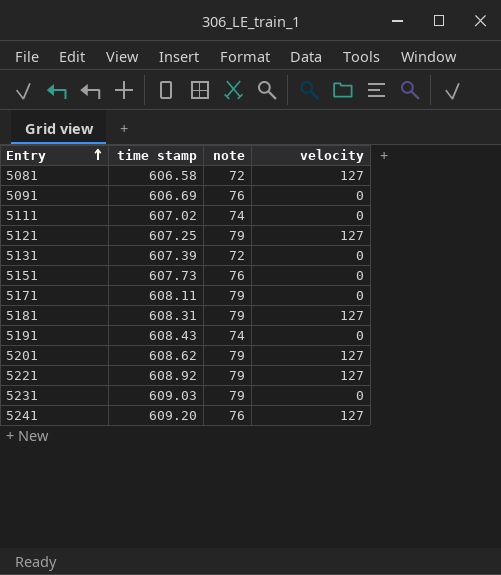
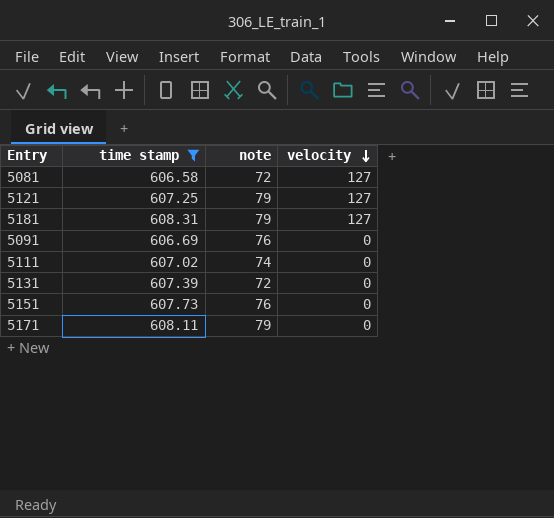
filter: none -> time stamp <= 608.31
row order: Entry ascending -> velocity descending

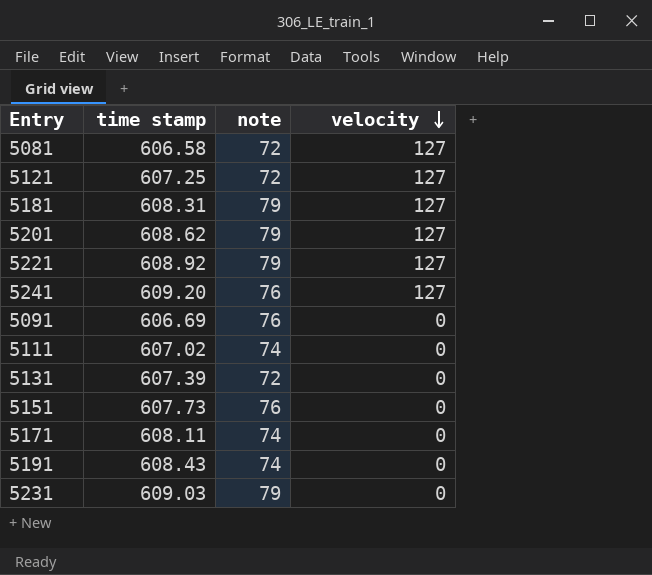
filter: time stamp <= 608.31 -> none
5121 | note: 79 -> 72
5171 | note: 79 -> 74

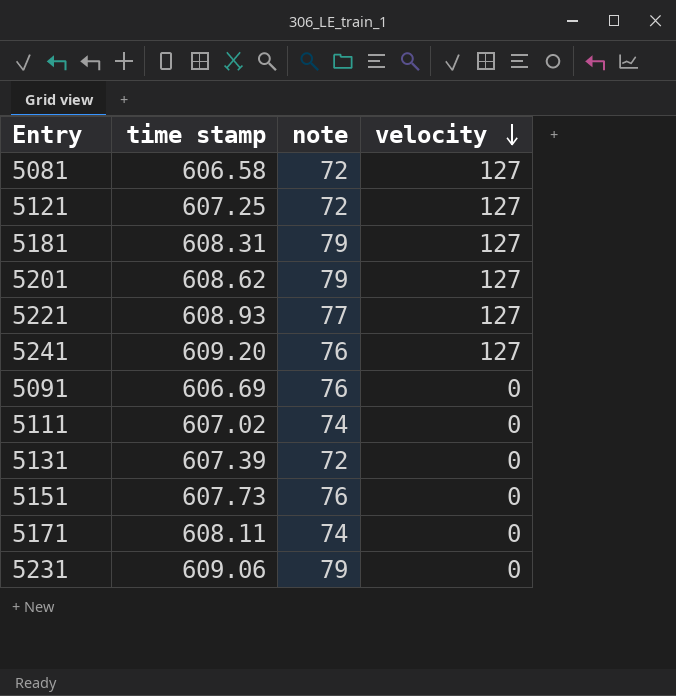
row 5191: 608.43 | 74 | 0 -> none
5221 | time stamp: 608.92 -> 608.93
5221 | note: 79 -> 77
5231 | time stamp: 609.03 -> 609.06

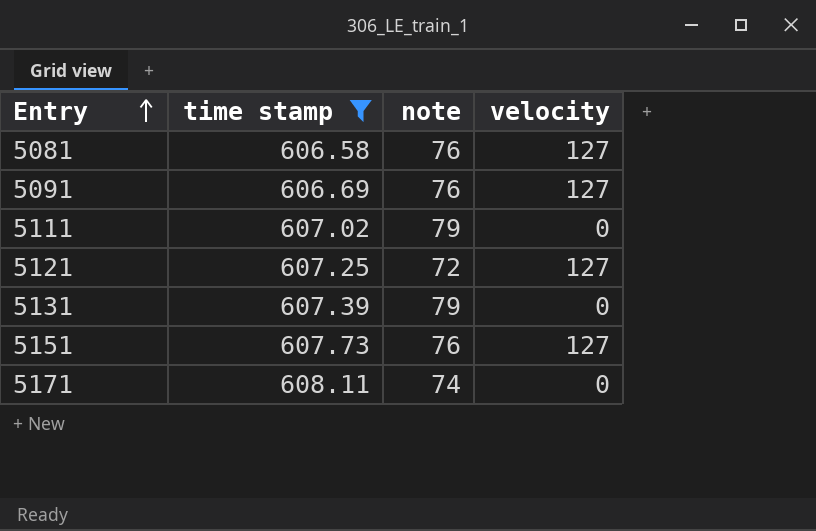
filter: none -> time stamp <= 608.11
row order: velocity descending -> Entry ascending
5081 | note: 72 -> 76
5091 | velocity: 0 -> 127
5111 | note: 74 -> 79
5131 | note: 72 -> 79
5151 | velocity: 0 -> 127

